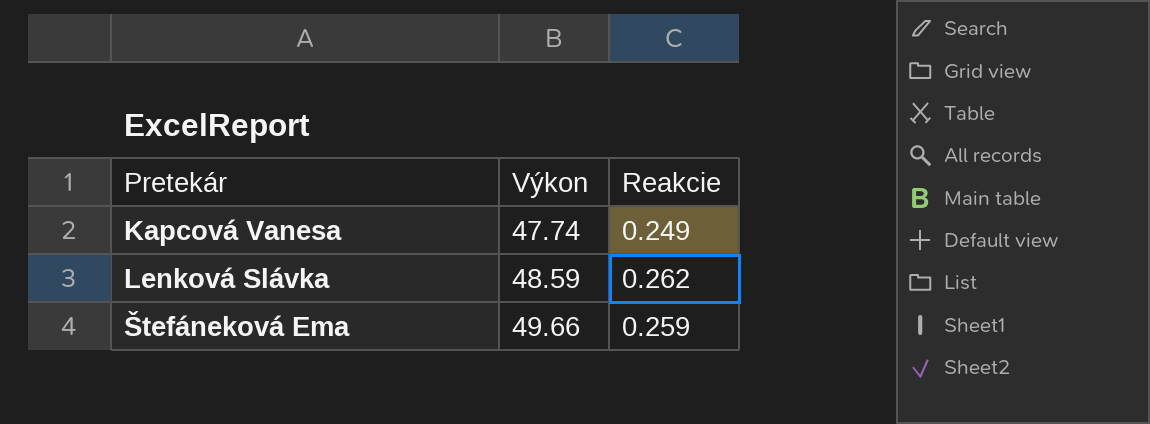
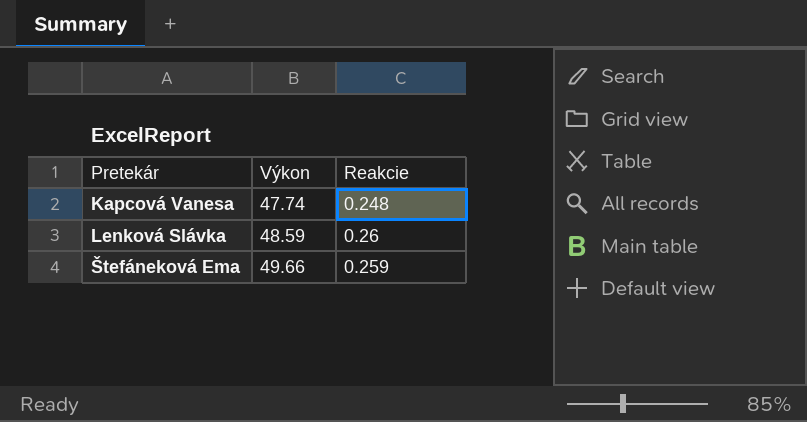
Kapcová Vanesa | Reakcie: 0.249 -> 0.248
Lenková Slávka | Reakcie: 0.262 -> 0.26

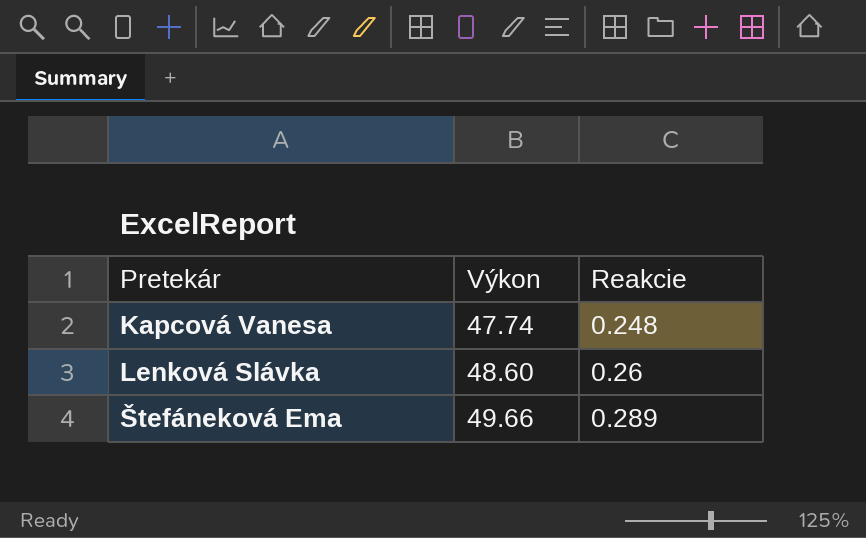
Lenková Slávka | Výkon: 48.59 -> 48.60
Štefáneková Ema | Reakcie: 0.259 -> 0.289

